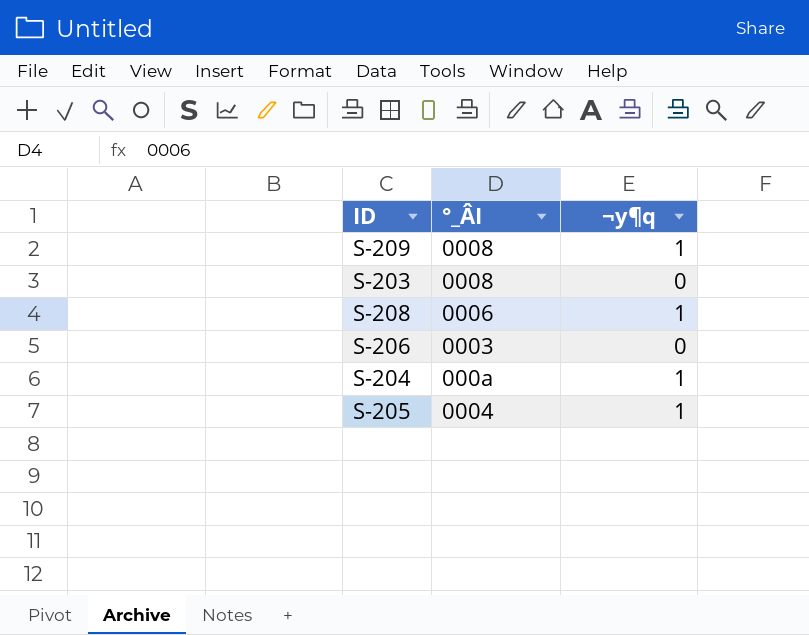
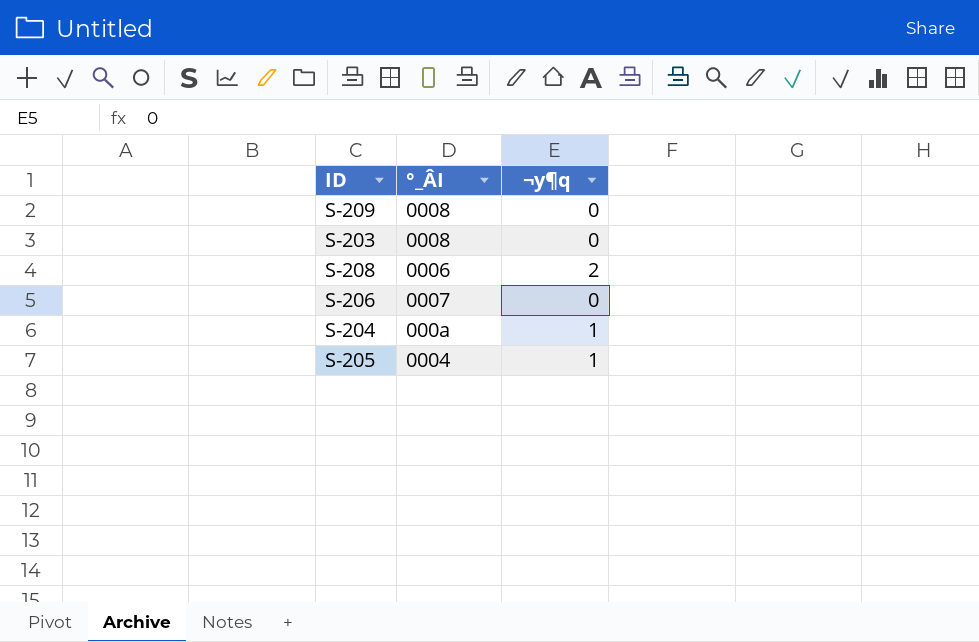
S-209 | ¬y¶q: 1 -> 0
S-208 | ¬y¶q: 1 -> 2
S-206 | °_ÂI: 0003 -> 0007

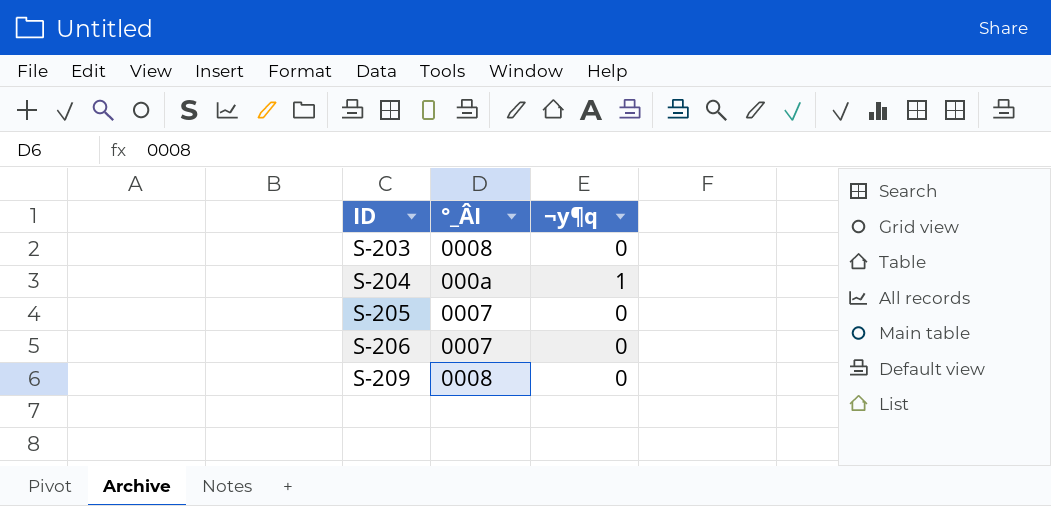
row order: none -> ID ascending
row S-208: 0006 | 2 -> none
S-205 | °_ÂI: 0004 -> 0007
S-205 | ¬y¶q: 1 -> 0

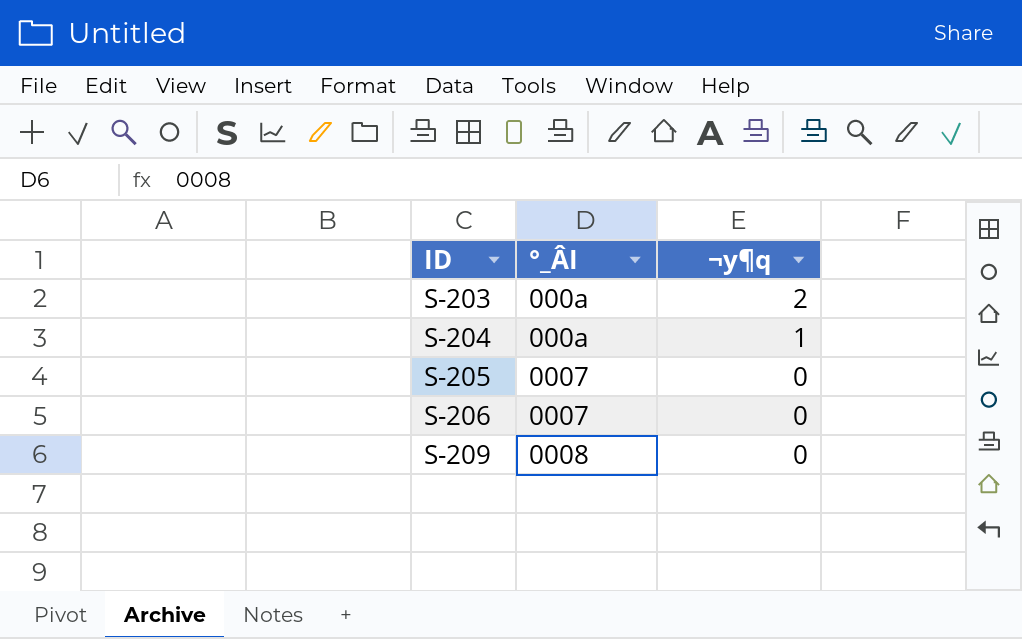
S-203 | °_ÂI: 0008 -> 000a
S-203 | ¬y¶q: 0 -> 2

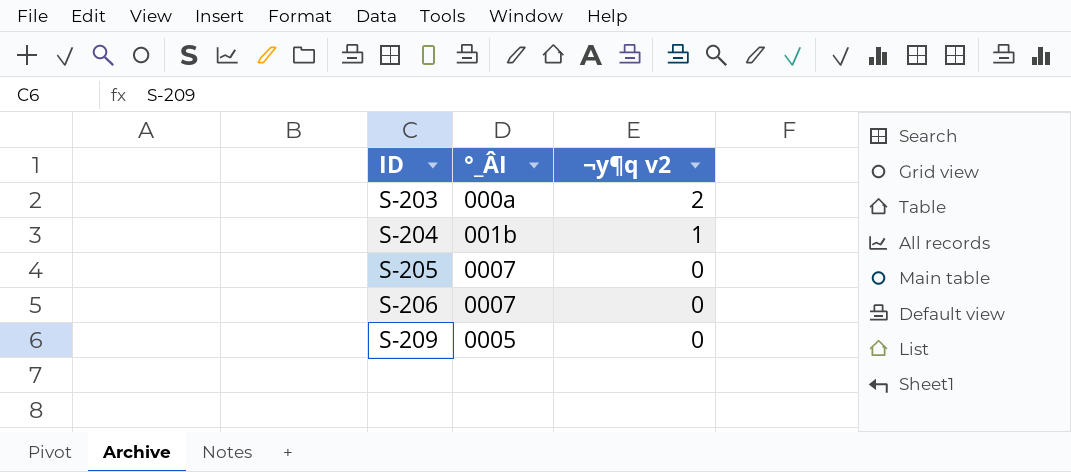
column name: ¬y¶q -> ¬y¶q v2
S-204 | °_ÂI: 000a -> 001b
S-209 | °_ÂI: 0008 -> 0005

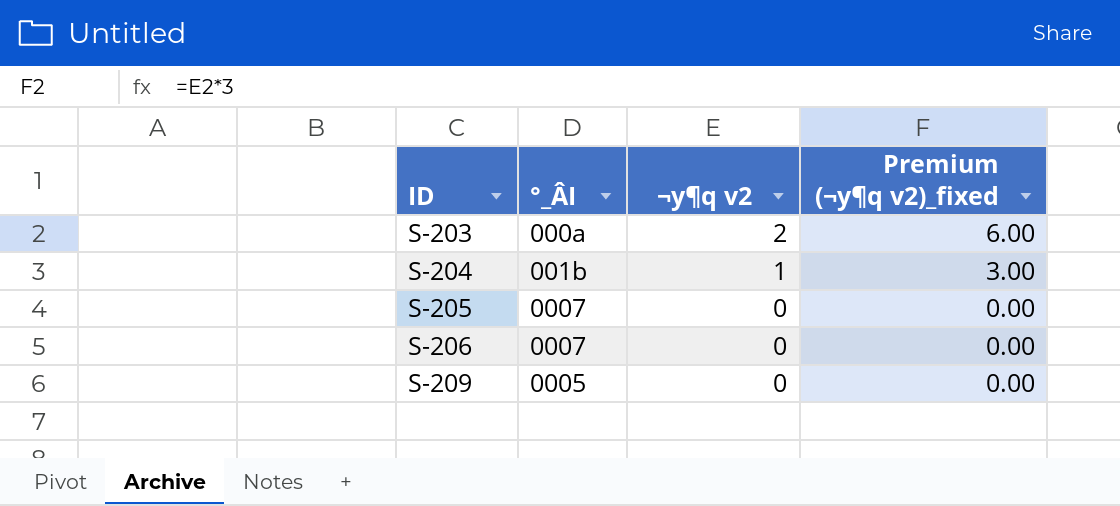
column Premium (¬y¶q v2)_fixed | formula: none -> [¬y¶q v2] * 3

